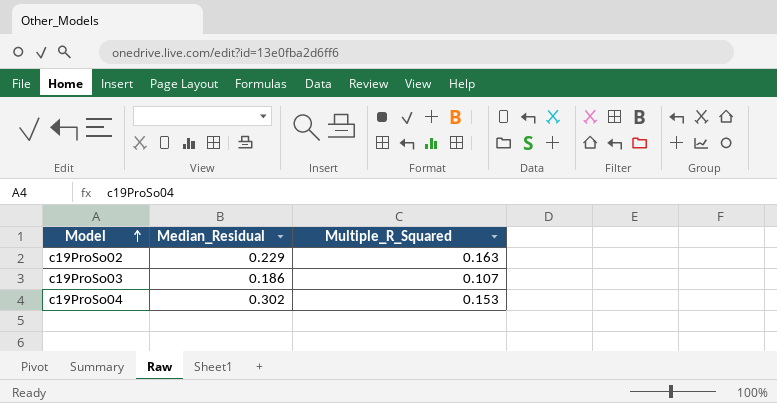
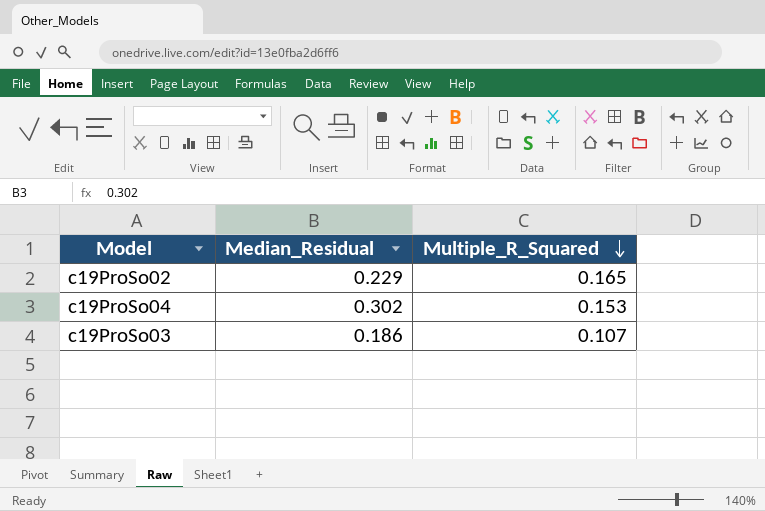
row order: Model ascending -> Multiple_R_Squared descending
c19ProSo02 | Multiple_R_Squared: 0.163 -> 0.165

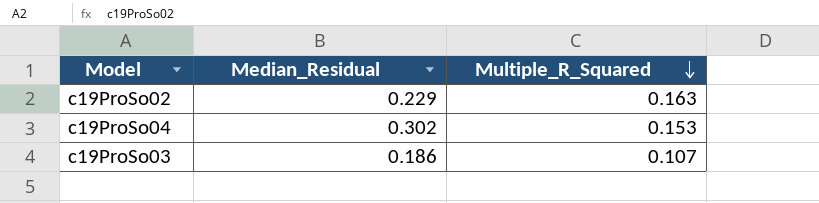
c19ProSo02 | Multiple_R_Squared: 0.165 -> 0.163

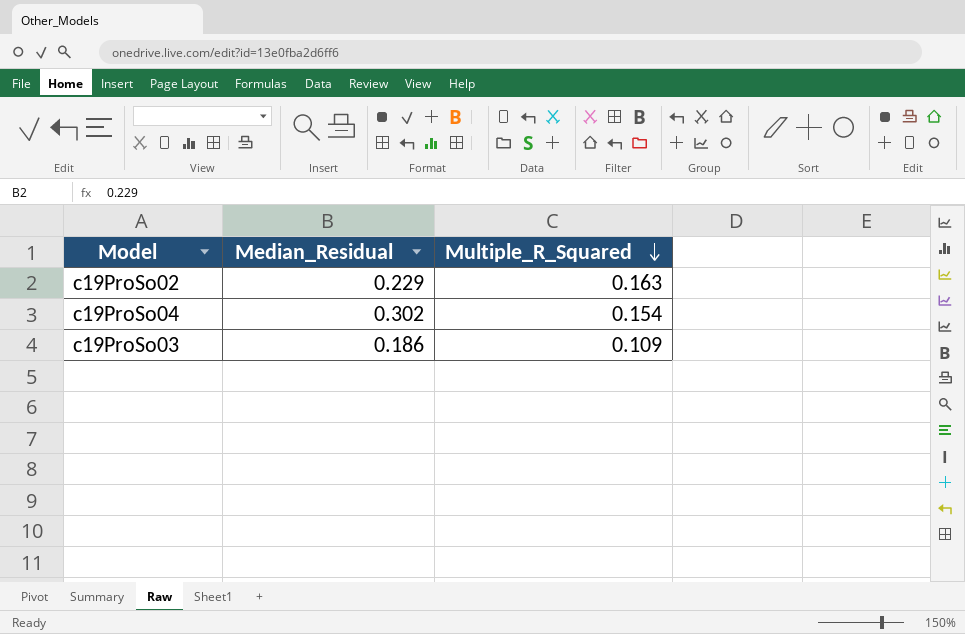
c19ProSo04 | Multiple_R_Squared: 0.153 -> 0.154
c19ProSo03 | Multiple_R_Squared: 0.107 -> 0.109

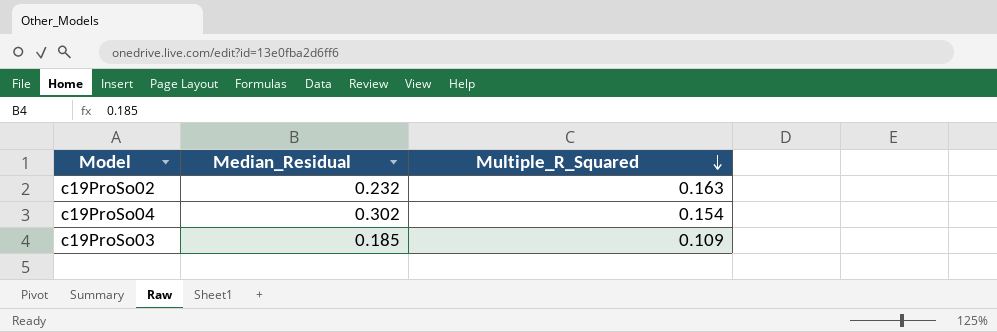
c19ProSo02 | Median_Residual: 0.229 -> 0.232
c19ProSo03 | Median_Residual: 0.186 -> 0.185

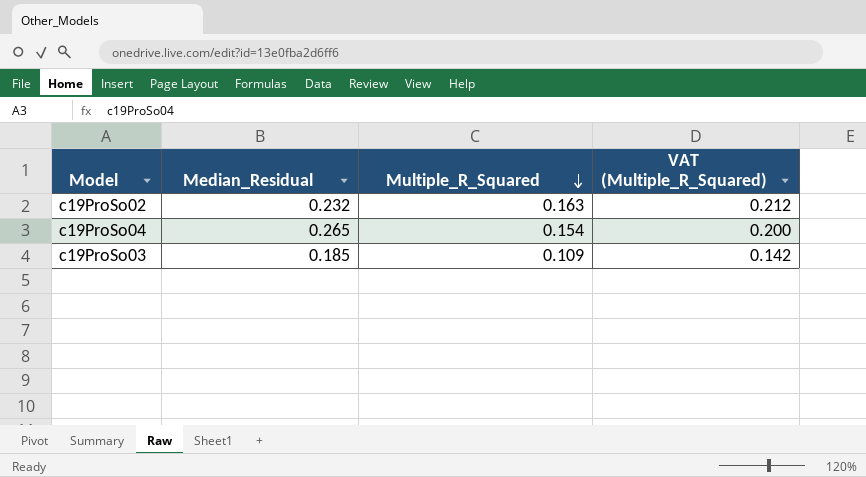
column VAT (Multiple_R_Squared) | formula: none -> [Multiple_R_Squared] * 1.3
c19ProSo04 | Median_Residual: 0.302 -> 0.265

